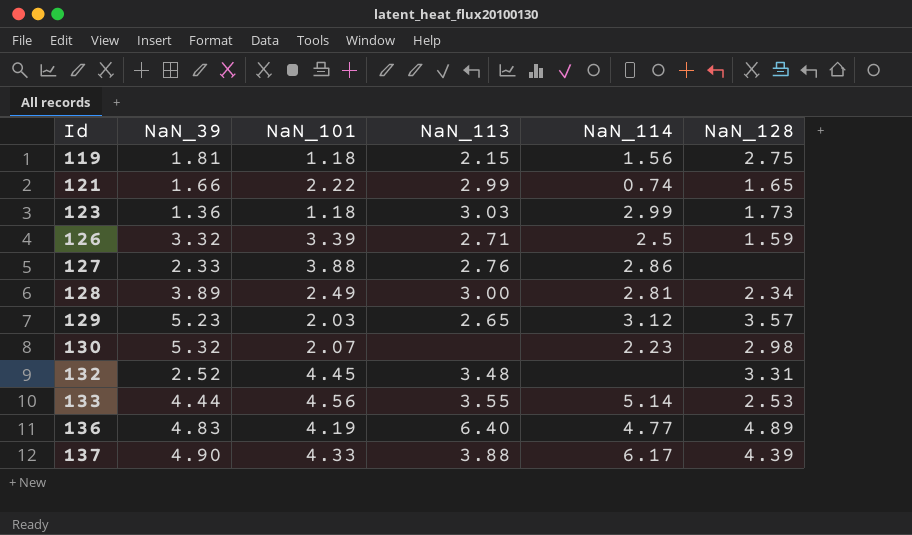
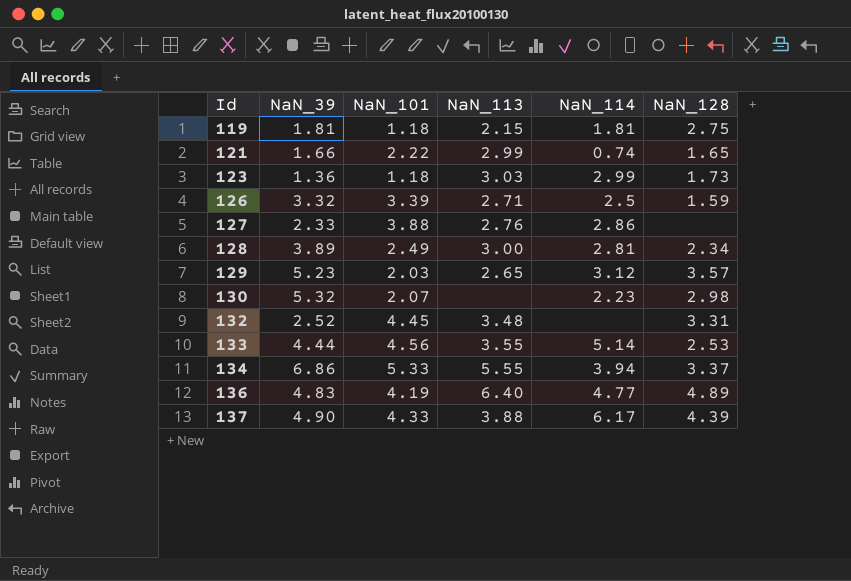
119 | NaN_114: 1.56 -> 1.81
row 134: none -> 6.86 | 5.33 | 5.55 | 3.94 | 3.37

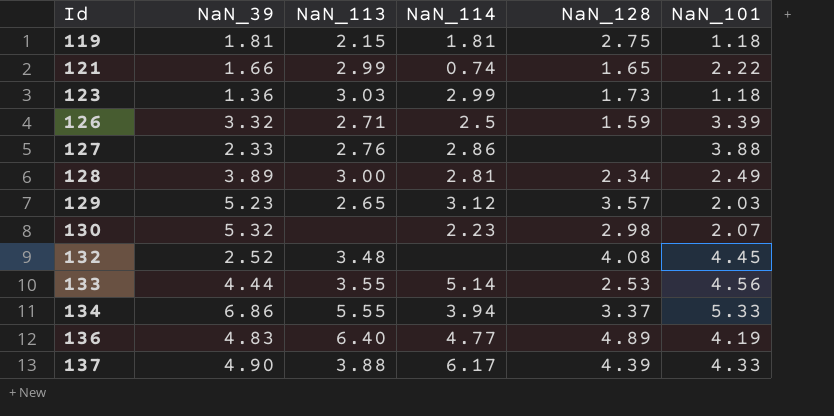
column NaN_101 | position: 3 -> 6
132 | NaN_128: 3.31 -> 4.08

